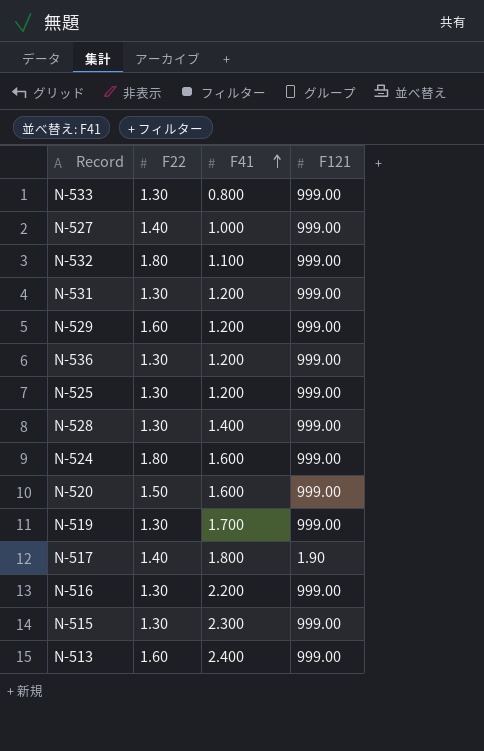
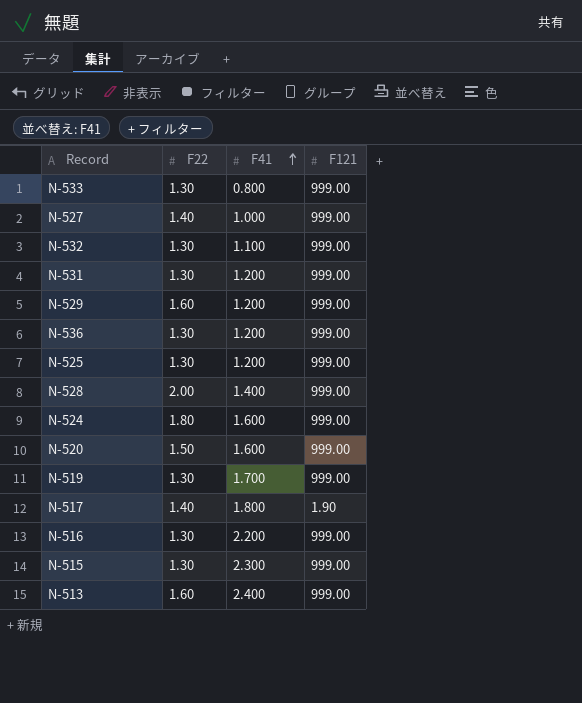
N-532 | F22: 1.80 -> 1.30
N-528 | F22: 1.30 -> 2.00

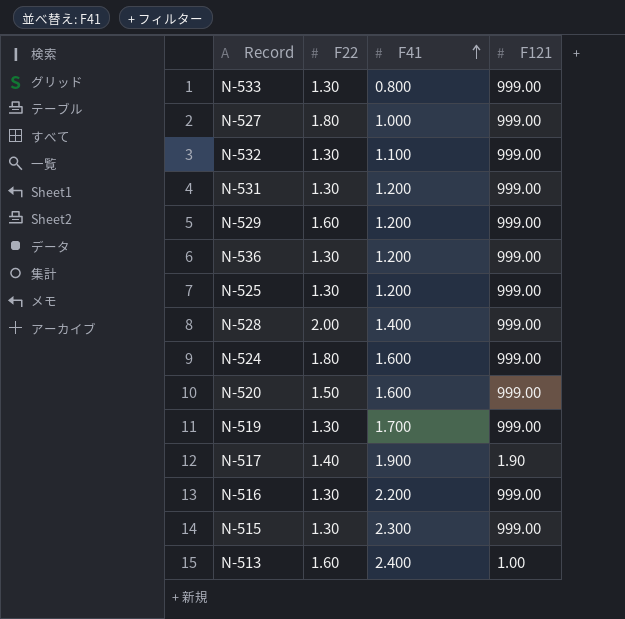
N-527 | F22: 1.40 -> 1.80
N-517 | F41: 1.800 -> 1.900
N-513 | F121: 999.00 -> 1.00

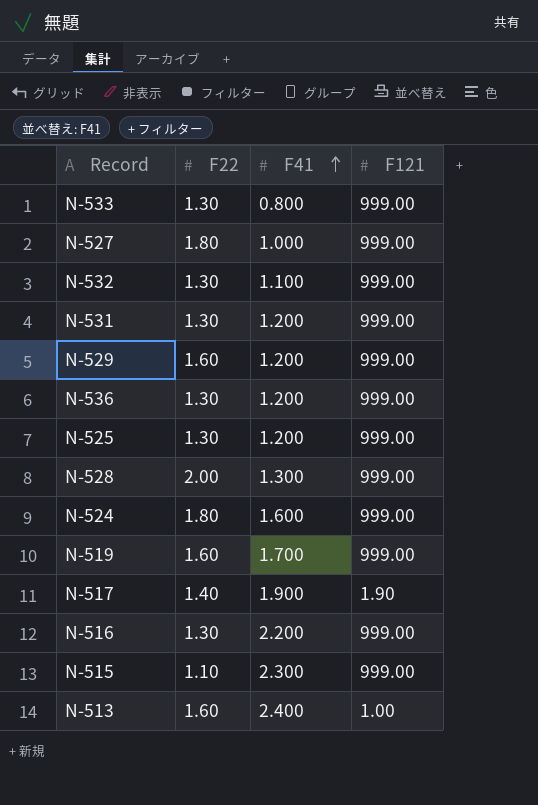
row N-520: 1.50 | 1.600 | 999.00 -> none
N-528 | F41: 1.400 -> 1.300
N-519 | F22: 1.30 -> 1.60
N-515 | F22: 1.30 -> 1.10

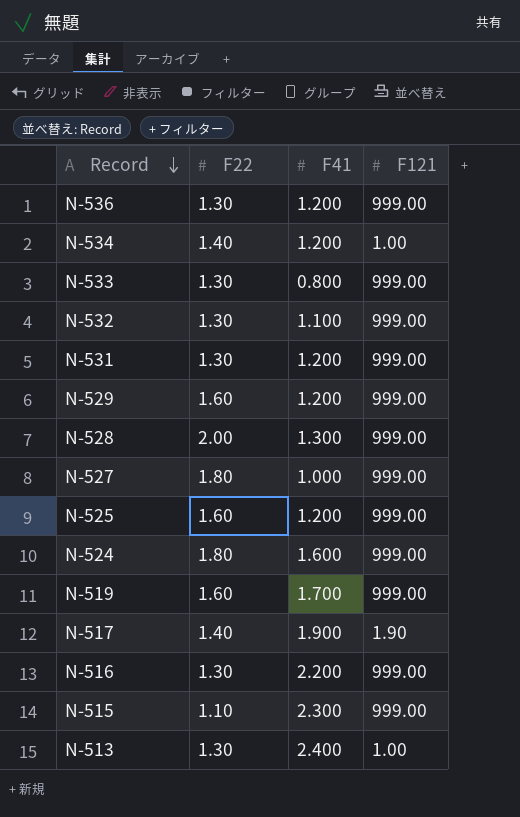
row order: F41 ascending -> Record descending
row N-534: none -> 1.40 | 1.200 | 1.00
N-525 | F22: 1.30 -> 1.60
N-513 | F22: 1.60 -> 1.30

